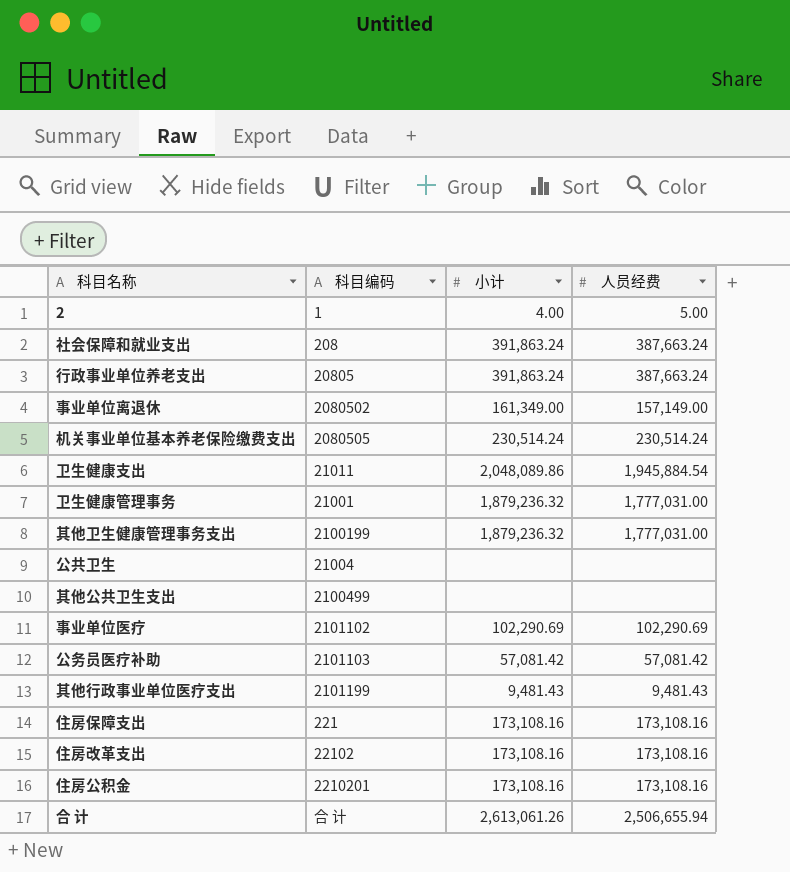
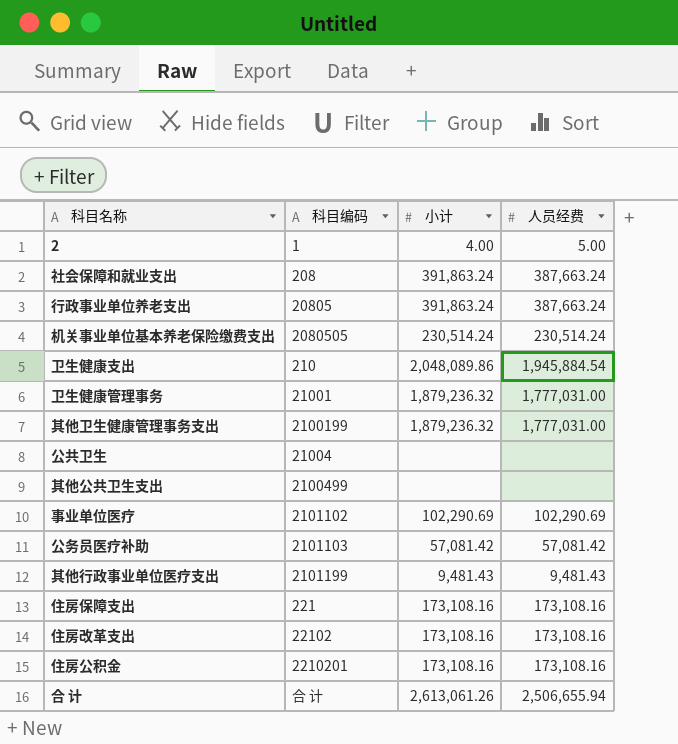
row 事业单位离退休: 2080502 | 161,349.00 | 157,149.00 -> none
卫生健康支出 | 科目编码: 21011 -> 210

